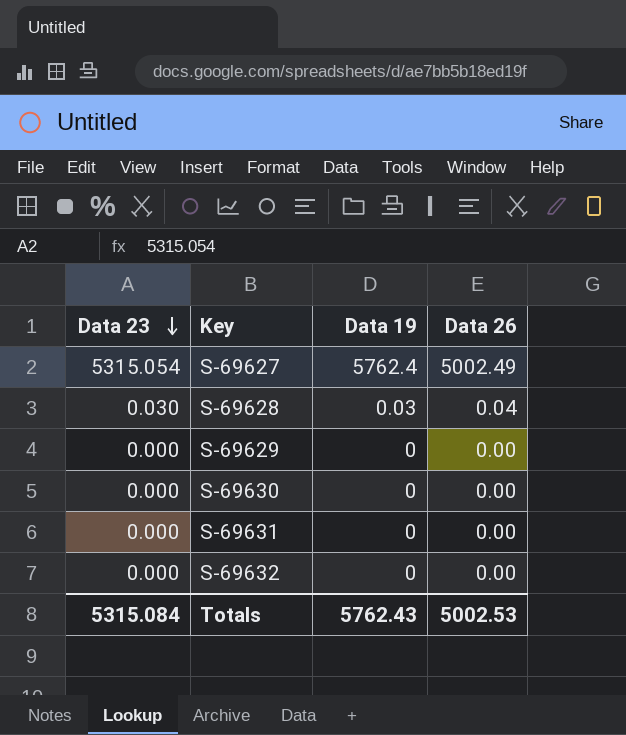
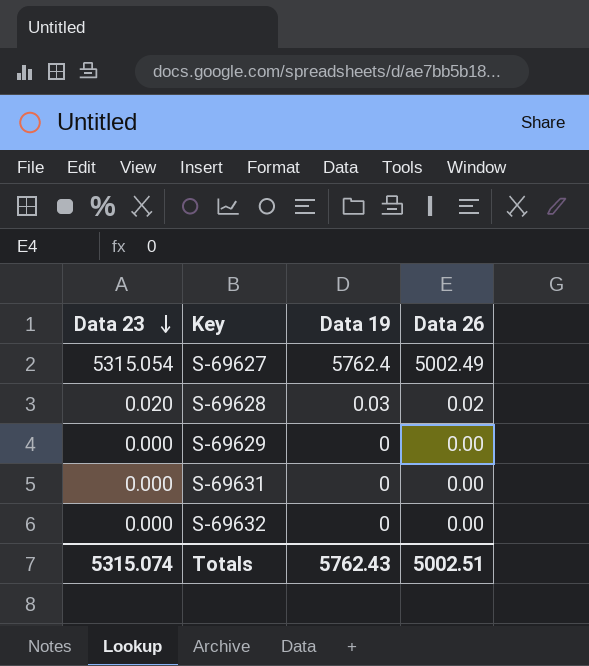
row S-69630: 0.000 | 0 | 0.00 -> none
S-69628 | Data 23: 0.030 -> 0.020
S-69628 | Data 26: 0.04 -> 0.02
Totals | Data 23: 5315.084 -> 5315.074
Totals | Data 26: 5002.53 -> 5002.51

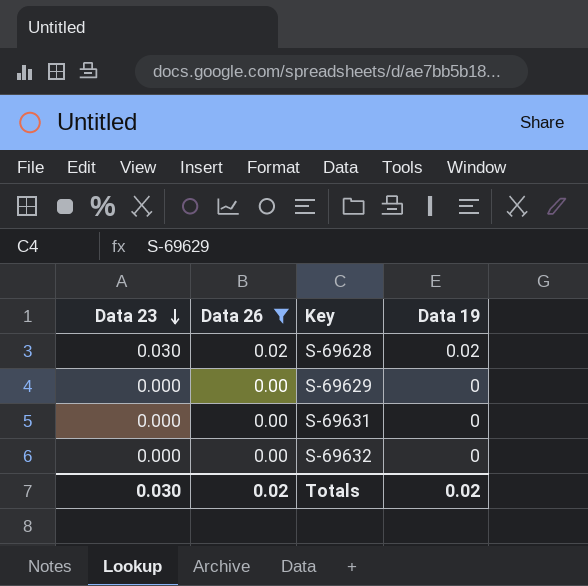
filter: none -> Data 26 != 5002.49
column Data 26 | position: 4 -> 2
S-69628 | Data 23: 0.020 -> 0.030
S-69628 | Data 19: 0.03 -> 0.02
Totals | Data 23: 5315.074 -> 0.030
Totals | Data 26: 5002.51 -> 0.02
Totals | Data 19: 5762.43 -> 0.02

